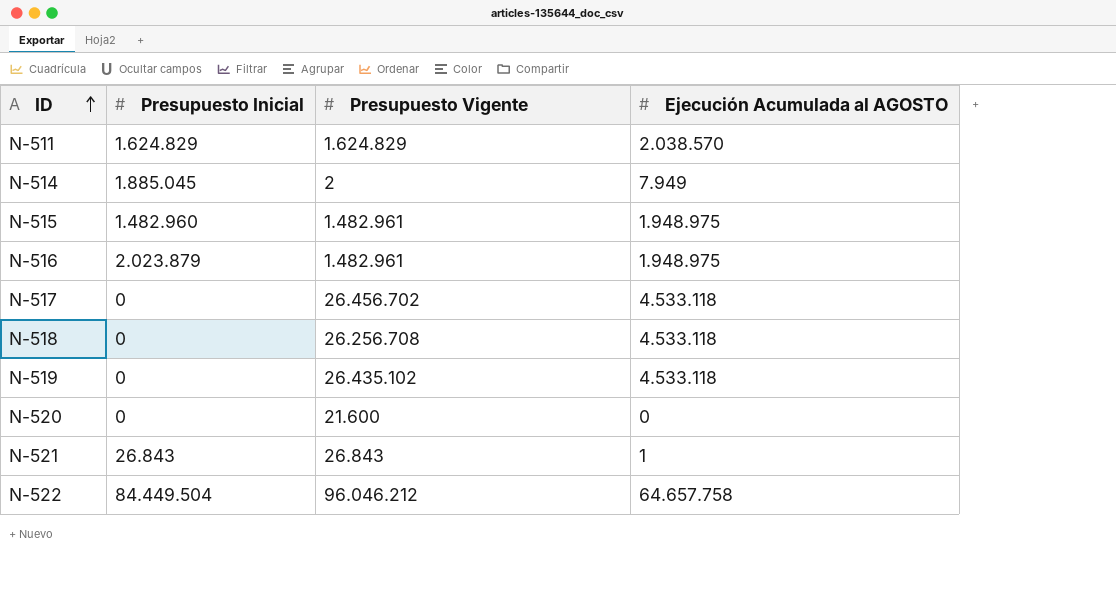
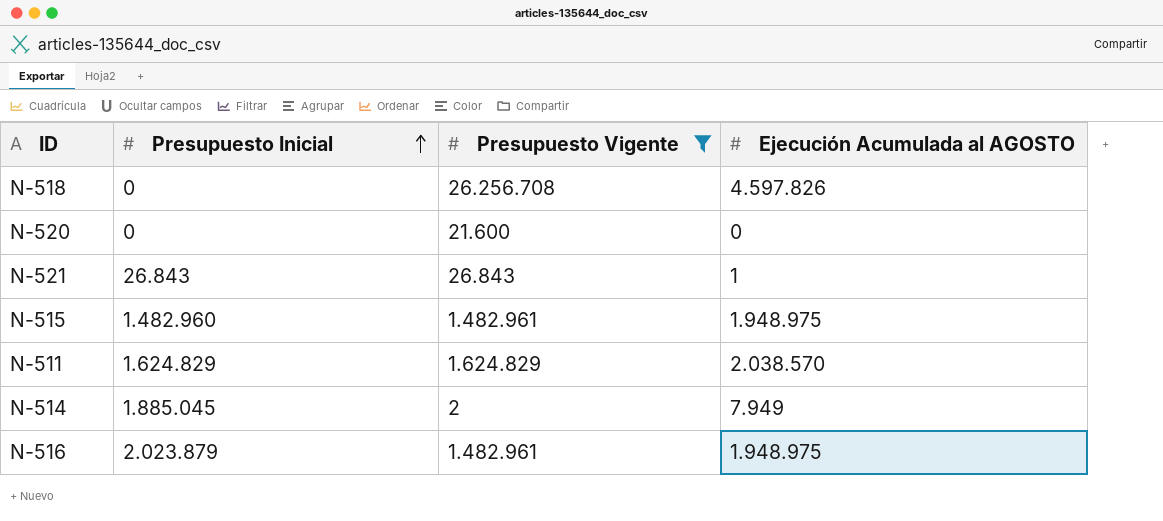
filter: none -> Presupuesto Vigente <= 26.256.708
row order: ID ascending -> Presupuesto Inicial ascending
N-518 | Ejecución Acumulada al AGOSTO: 4.533.118 -> 4.597.826

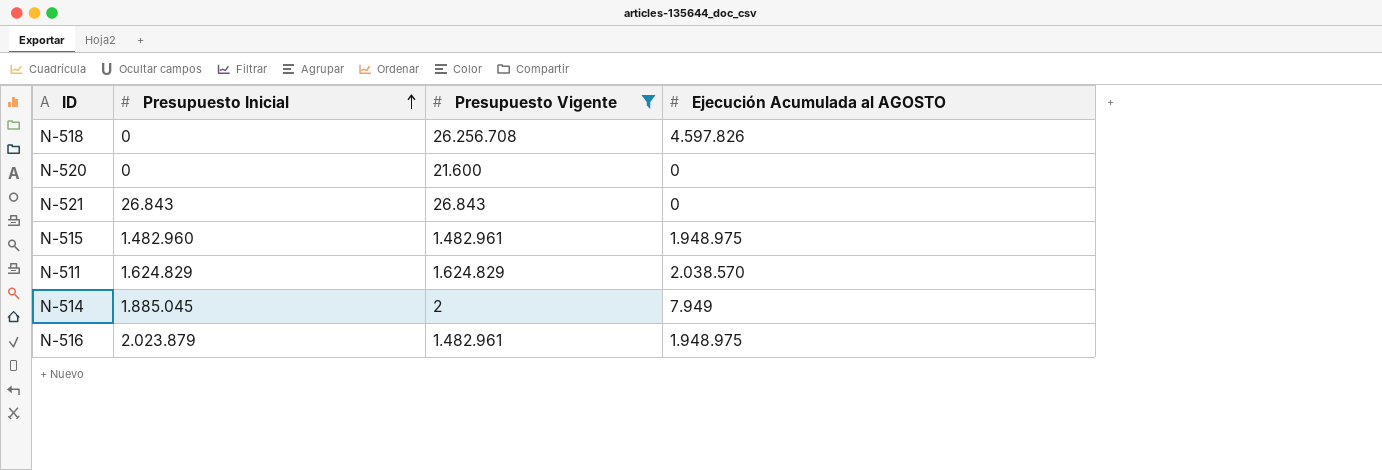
N-521 | Ejecución Acumulada al AGOSTO: 1 -> 0

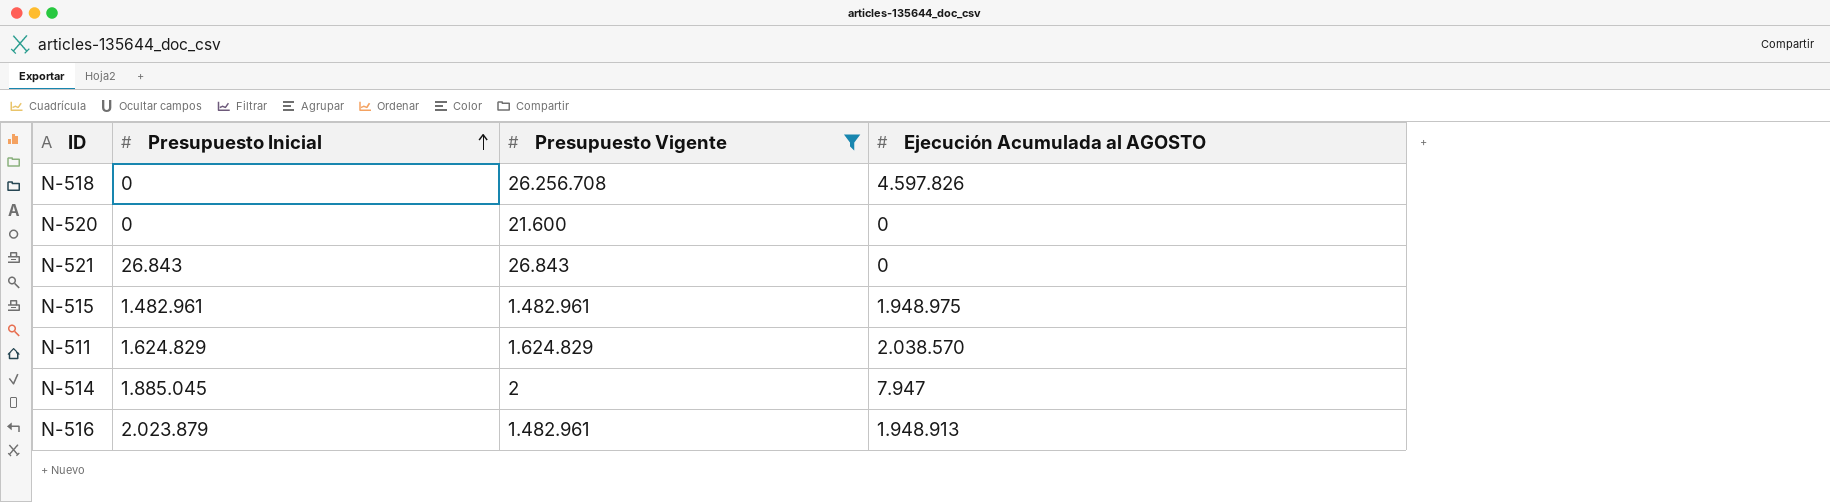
N-515 | Presupuesto Inicial: 1.482.960 -> 1.482.961
N-514 | Ejecución Acumulada al AGOSTO: 7.949 -> 7.947
N-516 | Ejecución Acumulada al AGOSTO: 1.948.975 -> 1.948.913

